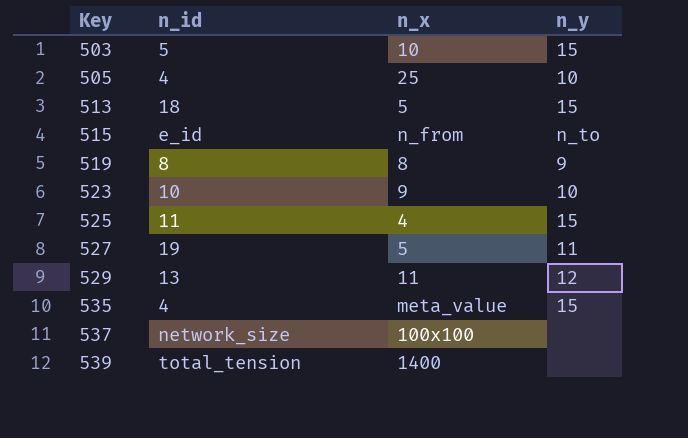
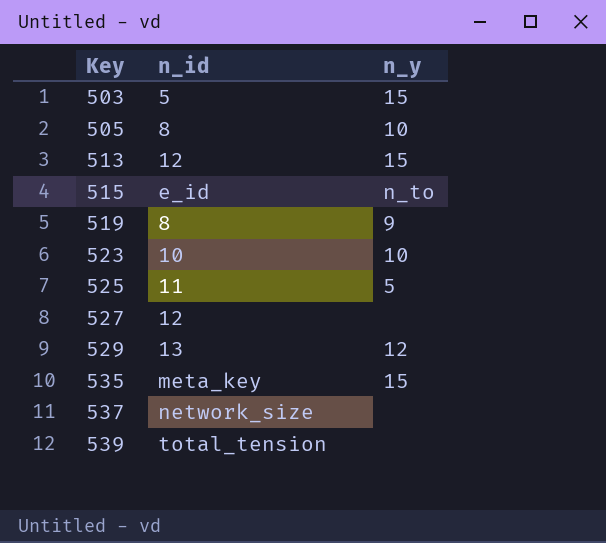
column n_x | position: 3 -> none
505 | n_id: 4 -> 8
513 | n_id: 18 -> 12
525 | n_y: 15 -> 5
527 | n_id: 19 -> 12
527 | n_y: 11 -> none
535 | n_id: 4 -> meta_key

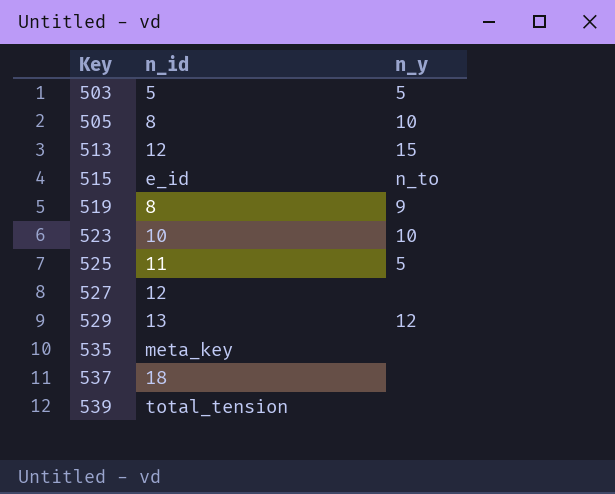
503 | n_y: 15 -> 5
535 | n_y: 15 -> none
537 | n_id: network_size -> 18

